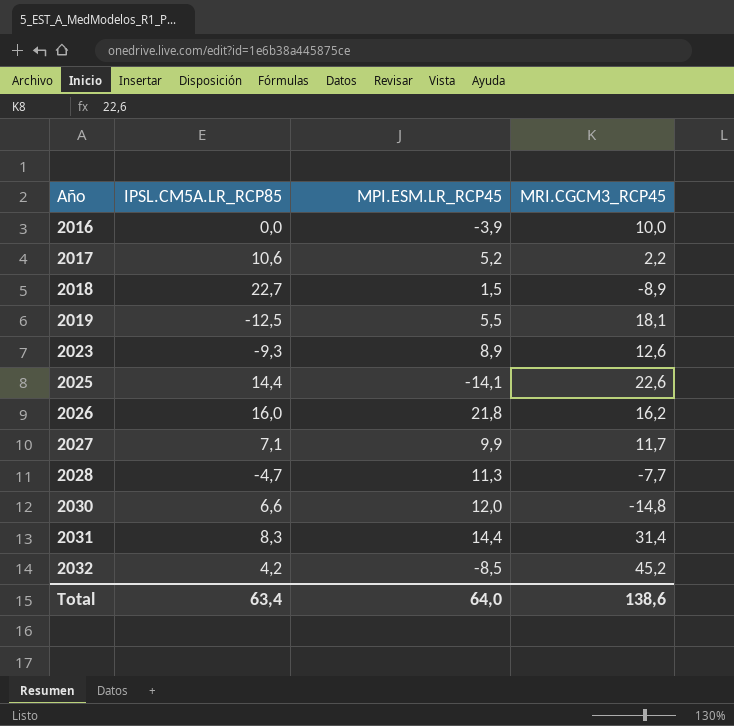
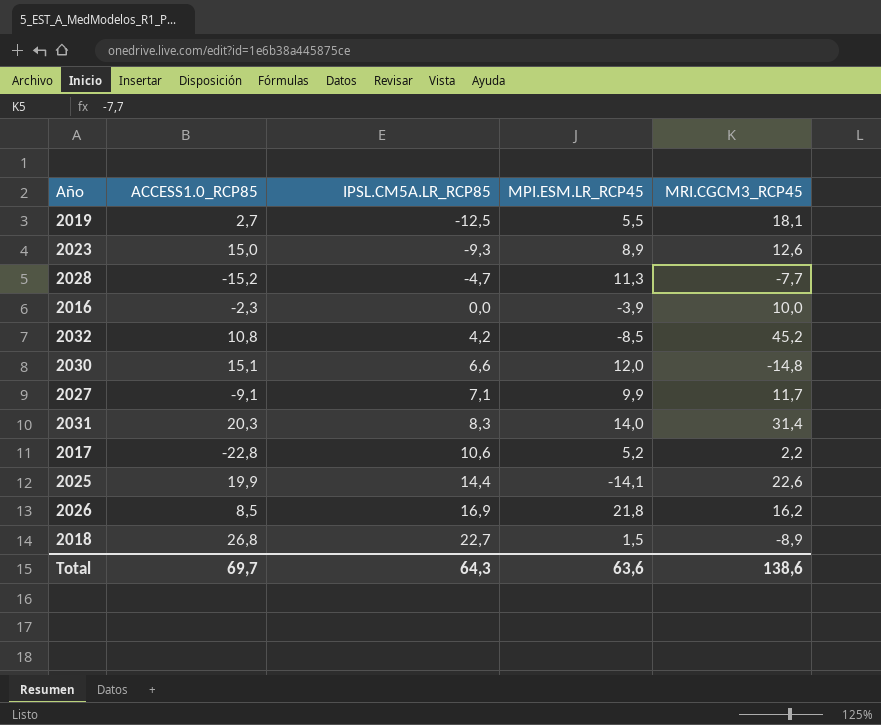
row order: Año ascending -> IPSL.CM5A.LR_RCP85 ascending
column ACCESS1.0_RCP85 | position: none -> 2
2031 | MPI.ESM.LR_RCP45: 14,4 -> 14,0
2026 | IPSL.CM5A.LR_RCP85: 16,0 -> 16,9
Total | IPSL.CM5A.LR_RCP85: 63,4 -> 64,3
Total | MPI.ESM.LR_RCP45: 64,0 -> 63,6

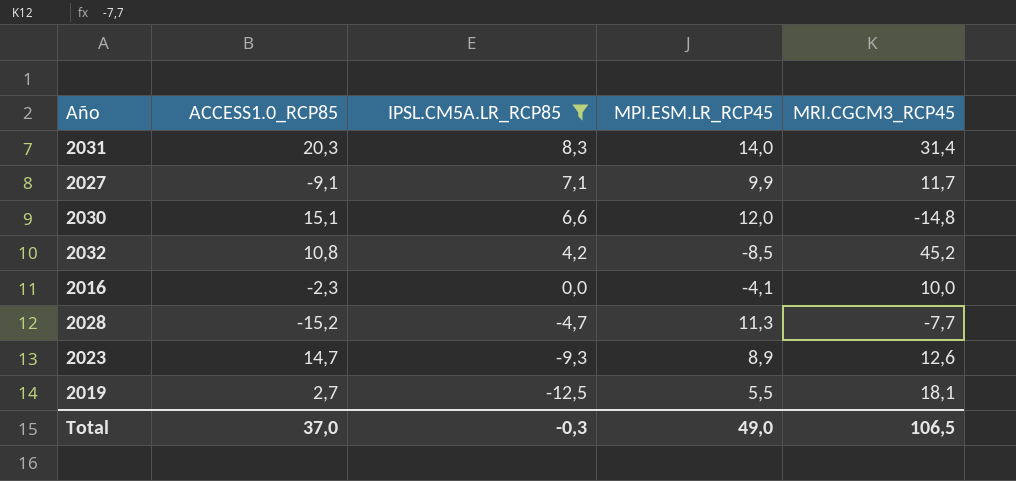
filter: none -> IPSL.CM5A.LR_RCP85 <= 8,3
row order: IPSL.CM5A.LR_RCP85 ascending -> IPSL.CM5A.LR_RCP85 descending
2016 | MPI.ESM.LR_RCP45: -3,9 -> -4,1
2023 | ACCESS1.0_RCP85: 15,0 -> 14,7
Total | ACCESS1.0_RCP85: 69,7 -> 37,0
Total | IPSL.CM5A.LR_RCP85: 64,3 -> -0,3
Total | MPI.ESM.LR_RCP45: 63,6 -> 49,0
Total | MRI.CGCM3_RCP45: 138,6 -> 106,5

